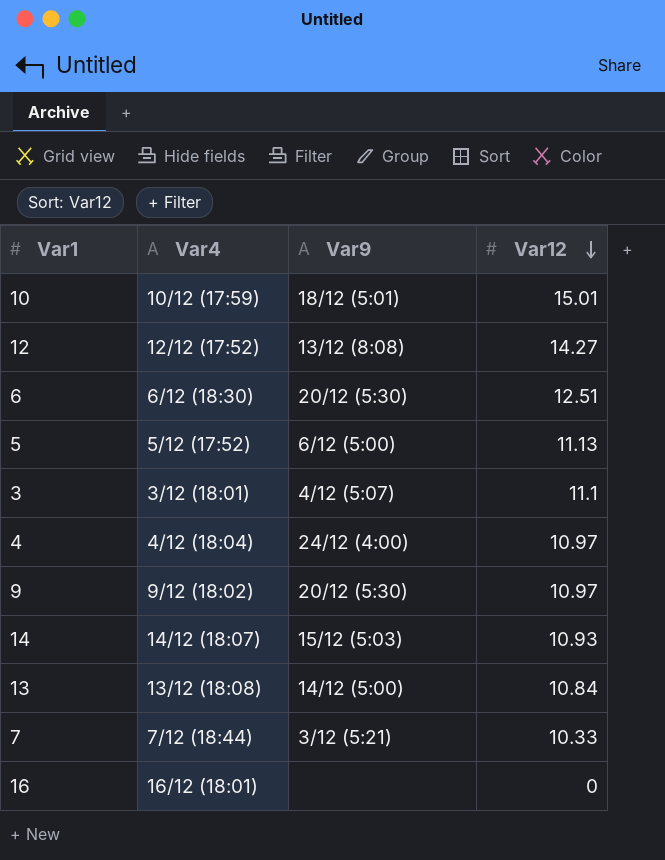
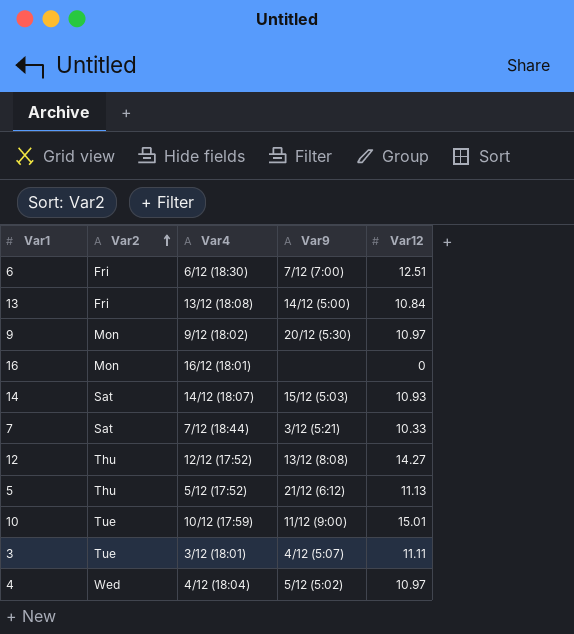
row order: Var12 descending -> Var2 ascending
column Var2 | position: none -> 2
6 | Var9: 20/12 (5:30) -> 7/12 (7:00)
5 | Var9: 6/12 (5:00) -> 21/12 (6:12)
10 | Var9: 18/12 (5:01) -> 11/12 (9:00)
3 | Var12: 11.1 -> 11.11
4 | Var9: 24/12 (4:00) -> 5/12 (5:02)

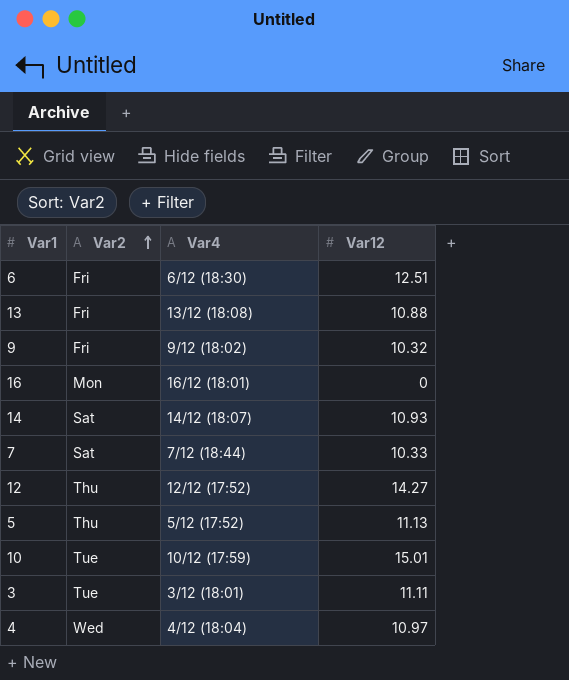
column Var9 | position: 4 -> none
13 | Var12: 10.84 -> 10.88
9 | Var2: Mon -> Fri
9 | Var12: 10.97 -> 10.32

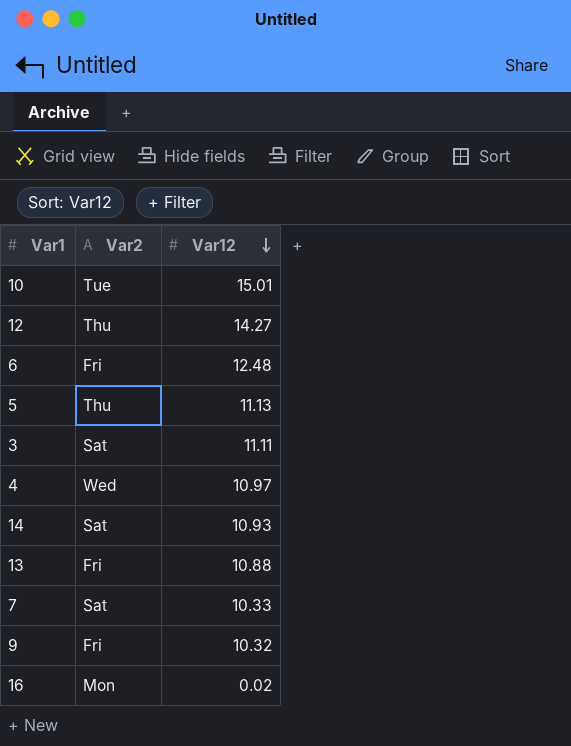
row order: Var2 ascending -> Var12 descending
column Var4 | position: 3 -> none
6 | Var12: 12.51 -> 12.48
3 | Var2: Tue -> Sat
16 | Var12: 0 -> 0.02

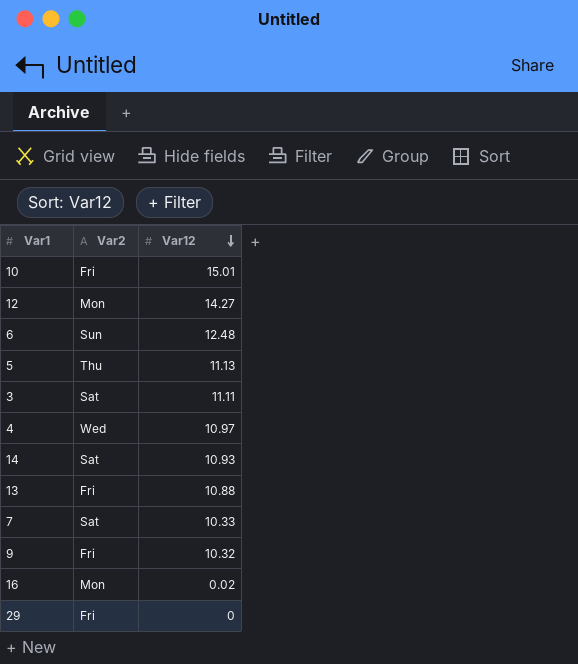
10 | Var2: Tue -> Fri
12 | Var2: Thu -> Mon
6 | Var2: Fri -> Sun
row 29: none -> Fri | 0

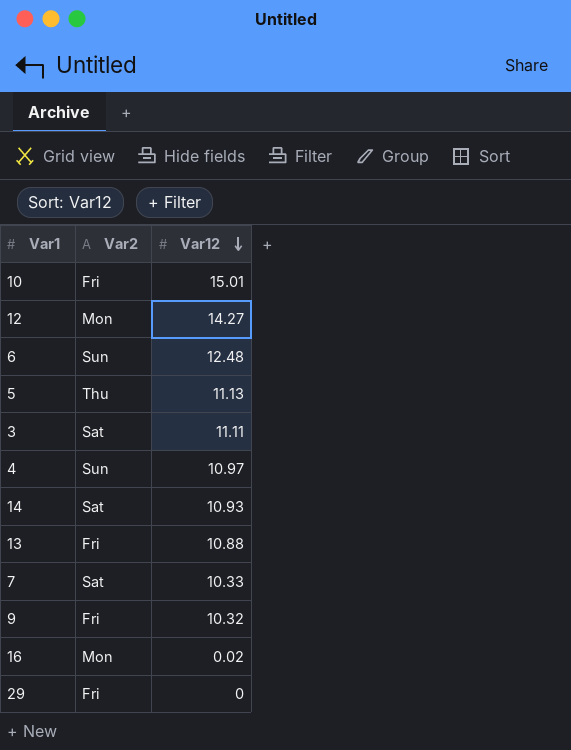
4 | Var2: Wed -> Sun

